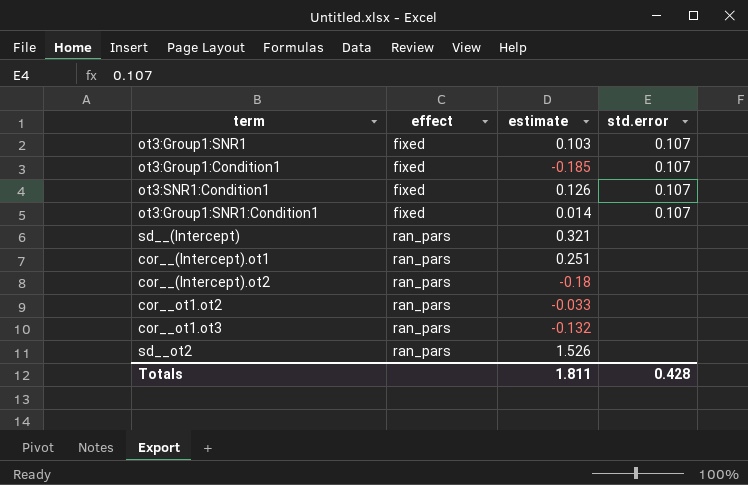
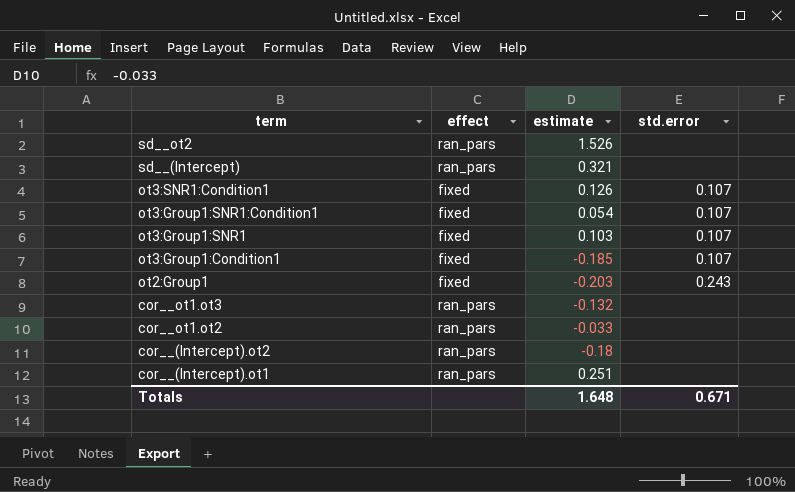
row order: effect ascending -> term descending
ot3:Group1:SNR1:Condition1 | estimate: 0.014 -> 0.054
row ot2:Group1: none -> fixed | -0.203 | 0.243
Totals | estimate: 1.811 -> 1.648
Totals | std.error: 0.428 -> 0.671

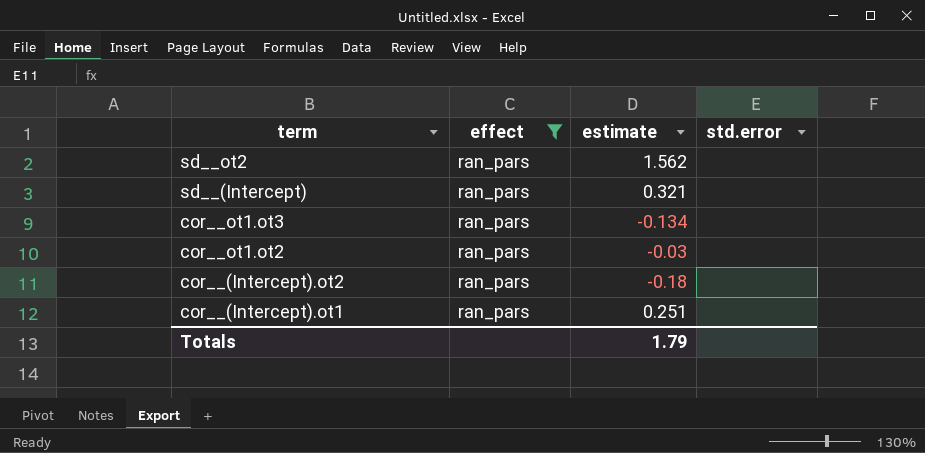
filter: none -> effect = ran_pars
sd__ot2 | estimate: 1.526 -> 1.562
cor__ot1.ot3 | estimate: -0.132 -> -0.134
cor__ot1.ot2 | estimate: -0.033 -> -0.03
Totals | estimate: 1.648 -> 1.79
Totals | std.error: 0.671 -> none

